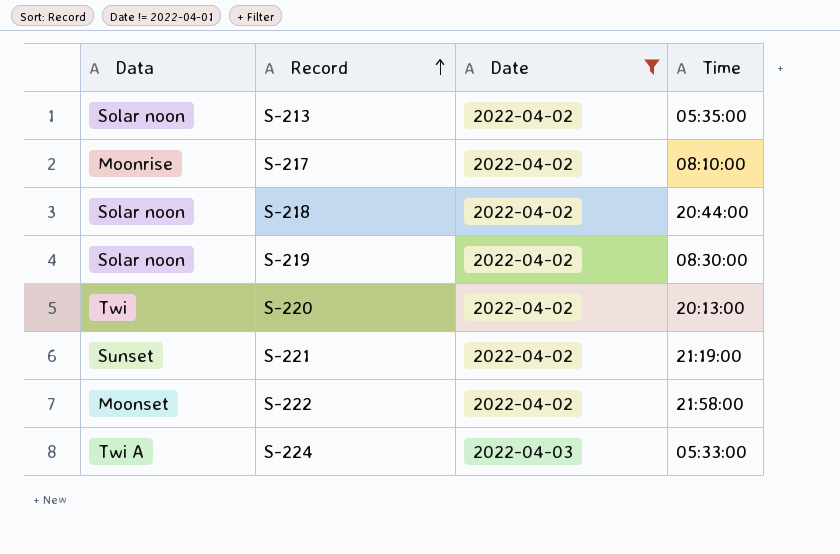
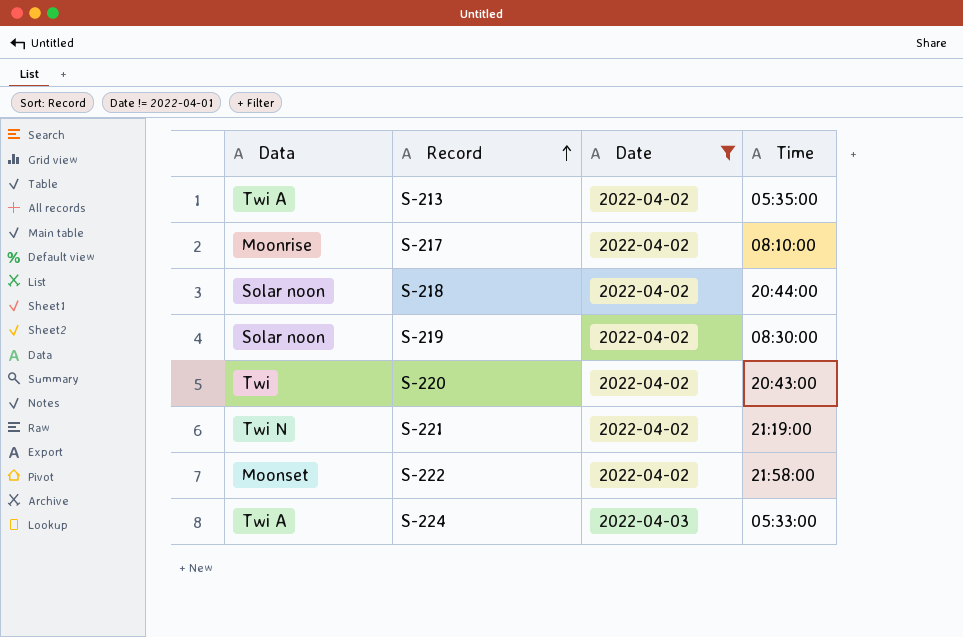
S-213 | Data: Solar noon -> Twi A
S-220 | Time: 20:13:00 -> 20:43:00
S-221 | Data: Sunset -> Twi N

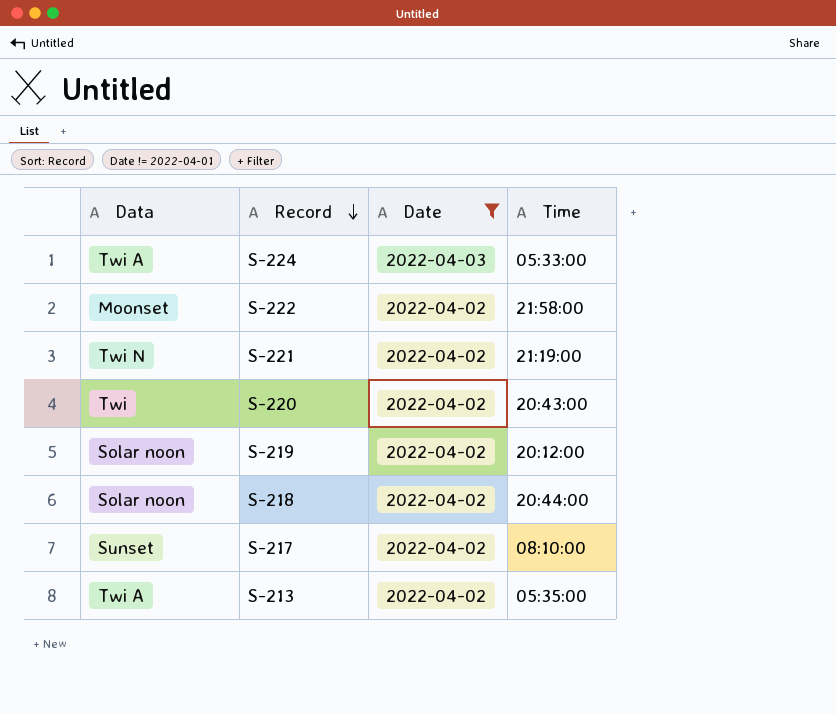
row order: Record ascending -> Record descending
S-219 | Time: 08:30:00 -> 20:12:00
S-217 | Data: Moonrise -> Sunset

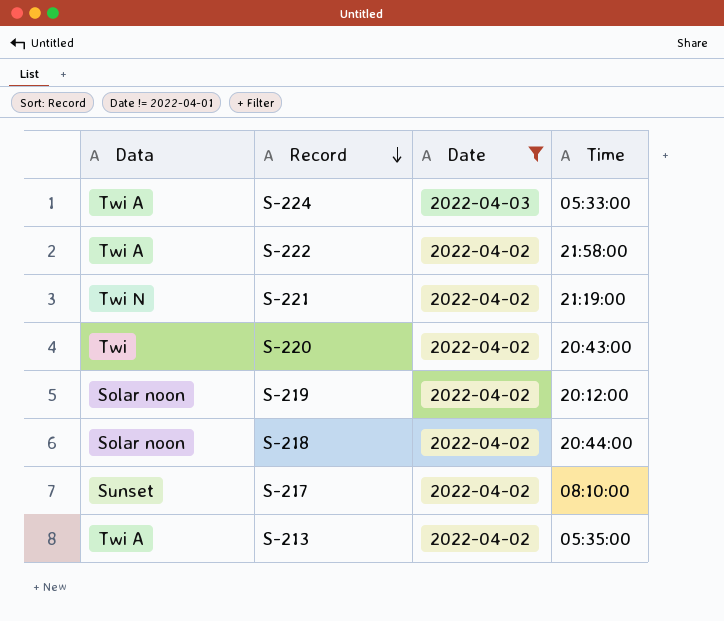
S-222 | Data: Moonset -> Twi A

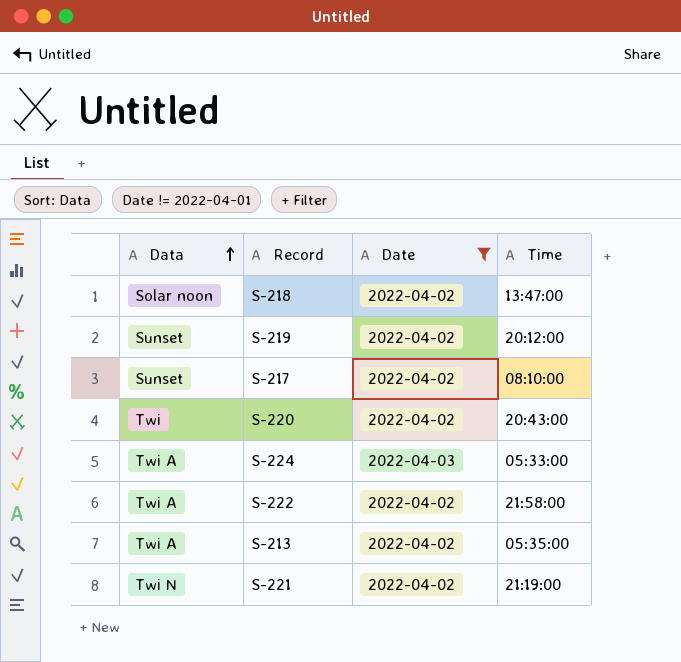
row order: Record descending -> Data ascending
S-218 | Time: 20:44:00 -> 13:47:00
S-219 | Data: Solar noon -> Sunset

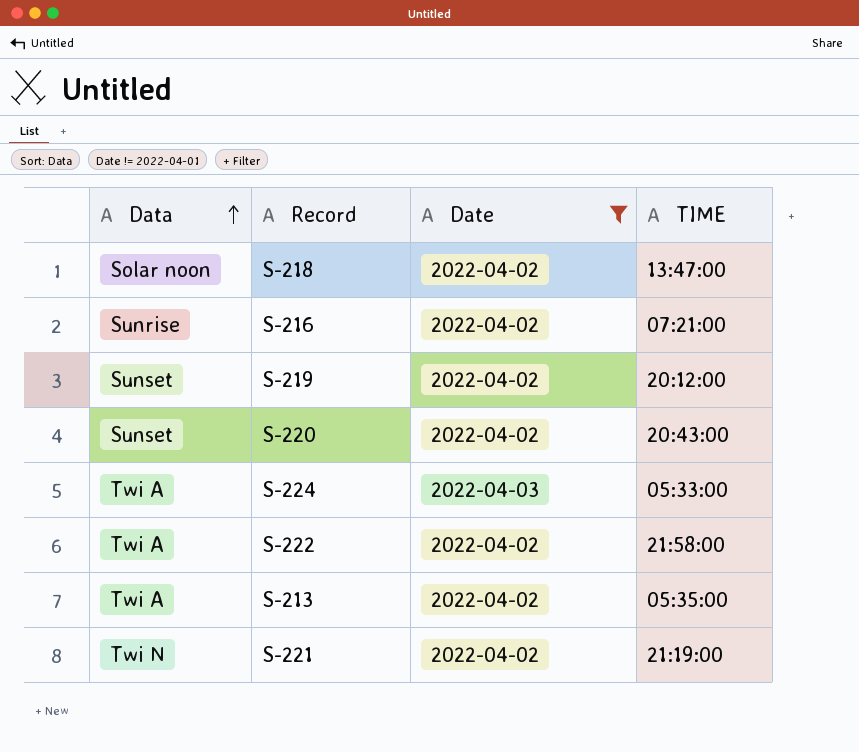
column name: Time -> TIME
row S-217: Sunset | 2022-04-02 | 08:10:00 -> none
row S-216: none -> Sunrise | 2022-04-02 | 07:21:00
S-220 | Data: Twi -> Sunset

